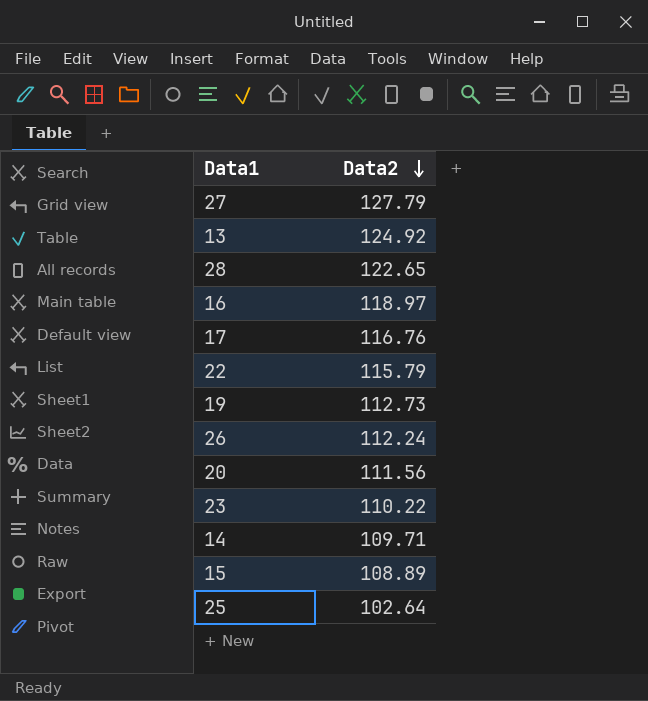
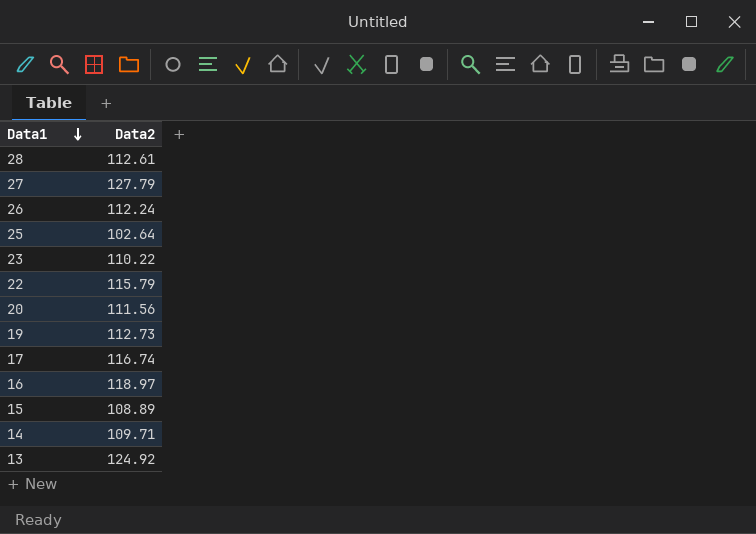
row order: Data2 descending -> Data1 descending
28 | Data2: 122.65 -> 112.61
17 | Data2: 116.76 -> 116.74

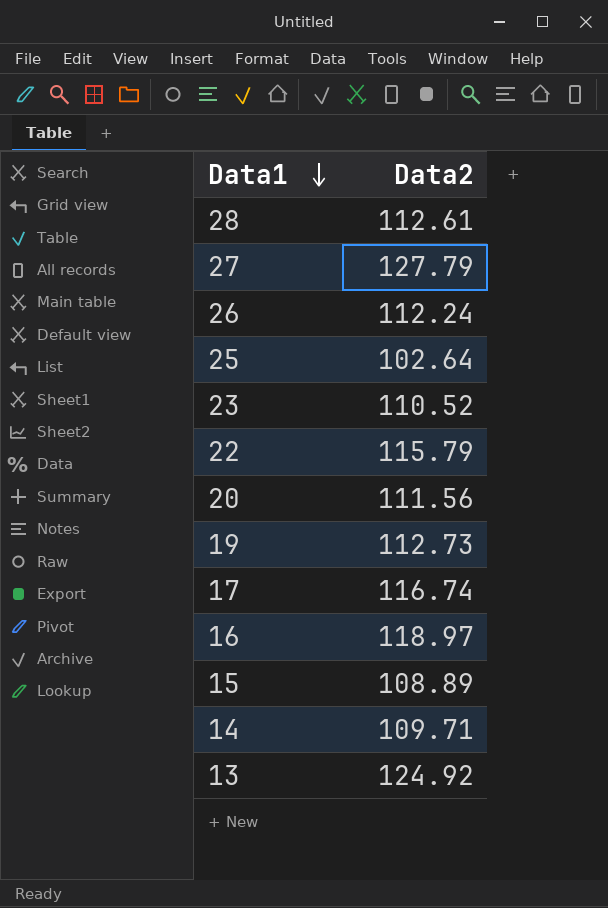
23 | Data2: 110.22 -> 110.52

